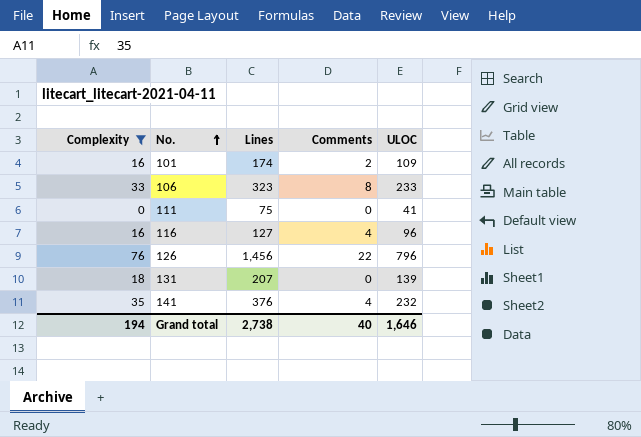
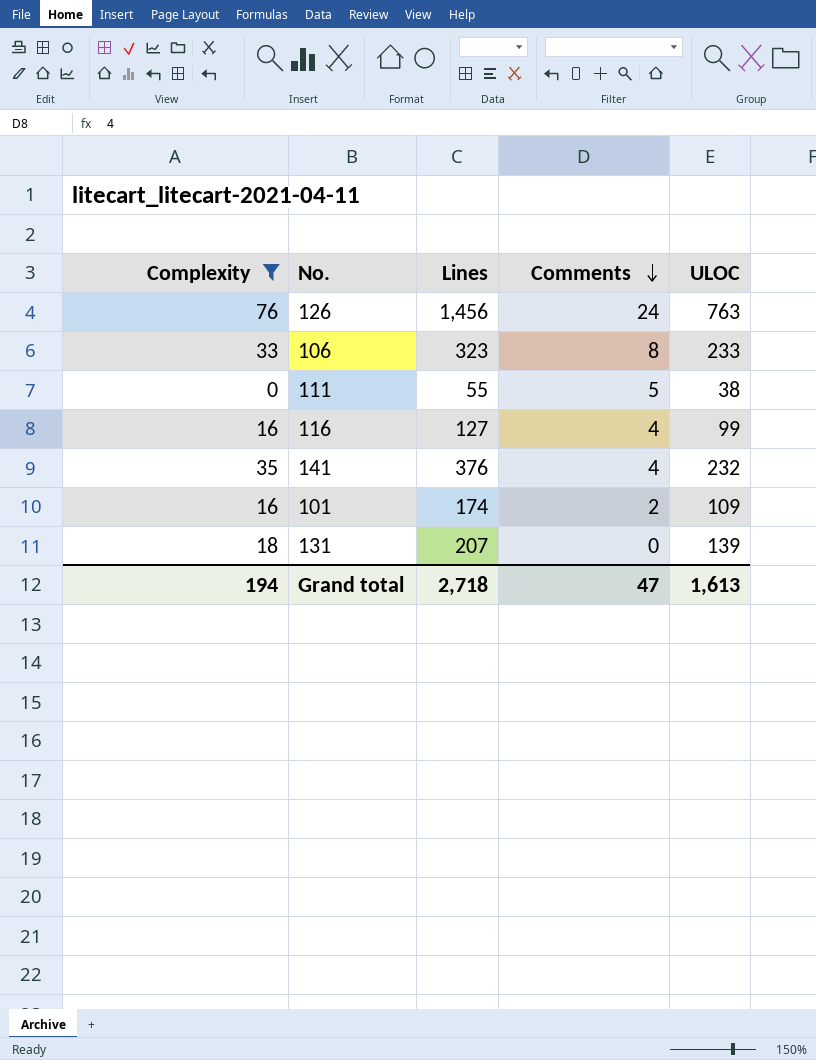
row order: No. ascending -> Comments descending
126 | Comments: 22 -> 24
126 | ULOC: 796 -> 763
111 | Lines: 75 -> 55
111 | Comments: 0 -> 5
111 | ULOC: 41 -> 38
116 | ULOC: 96 -> 99
Grand total | Lines: 2,738 -> 2,718
Grand total | Comments: 40 -> 47
Grand total | ULOC: 1,646 -> 1,613

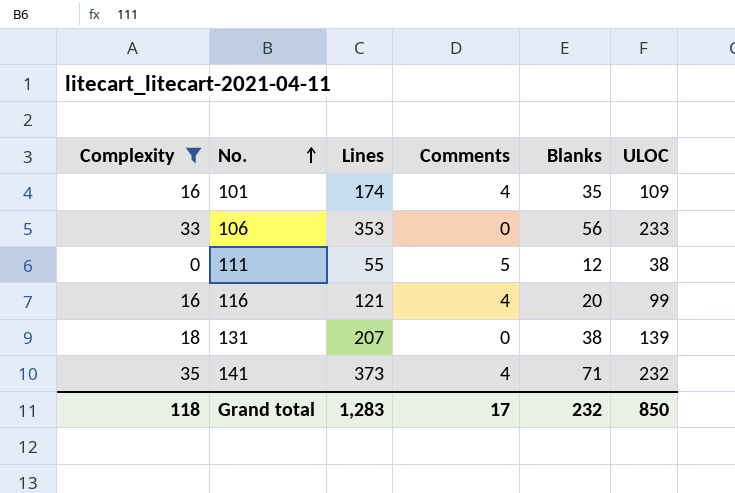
row order: Comments descending -> No. ascending
column Blanks | position: none -> 5
row 126: 76 | 1,456 | 24 | 763 -> none
101 | Comments: 2 -> 4
106 | Lines: 323 -> 353
106 | Comments: 8 -> 0
116 | Lines: 127 -> 121
141 | Lines: 376 -> 373
Grand total | Complexity: 194 -> 118
Grand total | Lines: 2,718 -> 1,283
Grand total | Comments: 47 -> 17
Grand total | ULOC: 1,613 -> 850

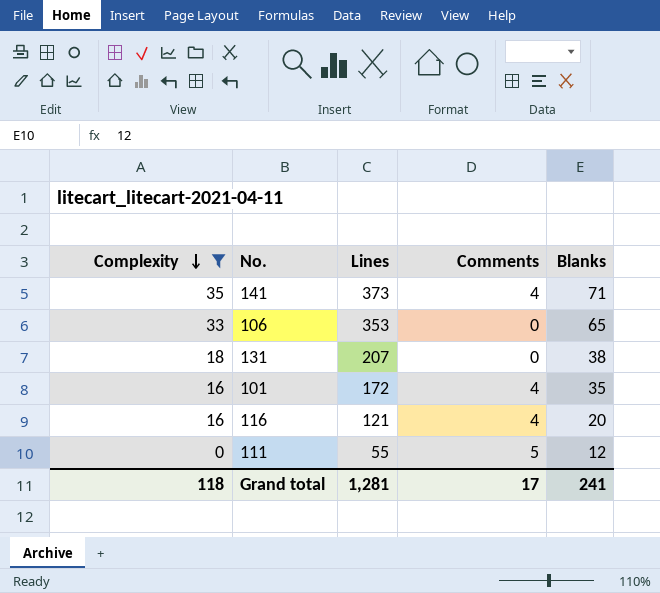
row order: No. ascending -> Complexity descending
column ULOC | position: 6 -> none
106 | Blanks: 56 -> 65
101 | Lines: 174 -> 172
Grand total | Lines: 1,283 -> 1,281
Grand total | Blanks: 232 -> 241

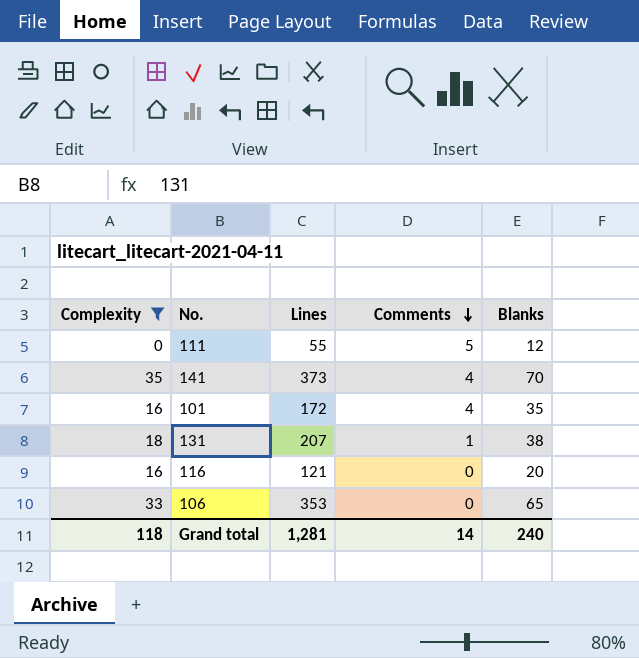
row order: Complexity descending -> Comments descending
141 | Blanks: 71 -> 70
131 | Comments: 0 -> 1
116 | Comments: 4 -> 0
Grand total | Comments: 17 -> 14
Grand total | Blanks: 241 -> 240

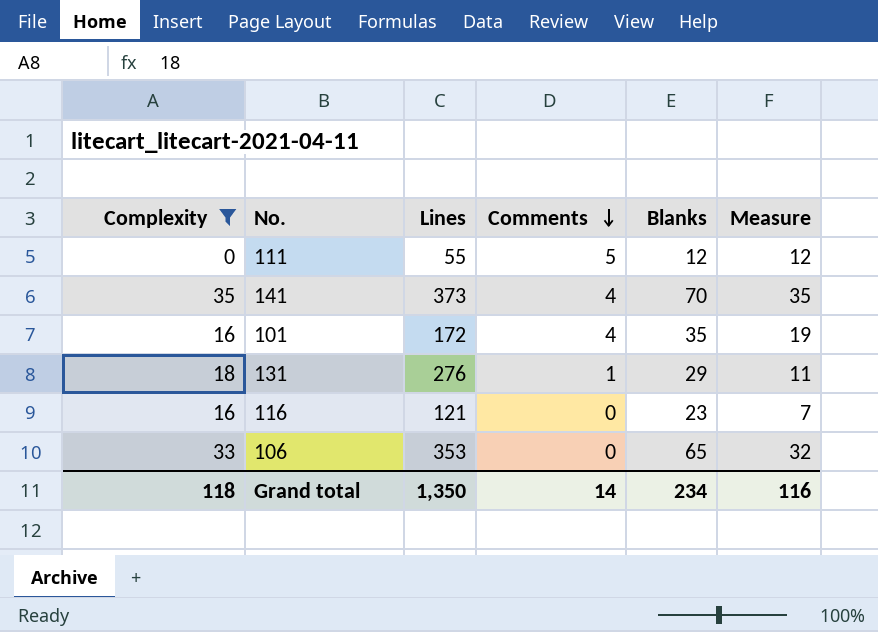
column Measure | formula: none -> [Blanks] - [Complexity]
131 | Lines: 207 -> 276
131 | Blanks: 38 -> 29
116 | Blanks: 20 -> 23
Grand total | Lines: 1,281 -> 1,350
Grand total | Blanks: 240 -> 234

